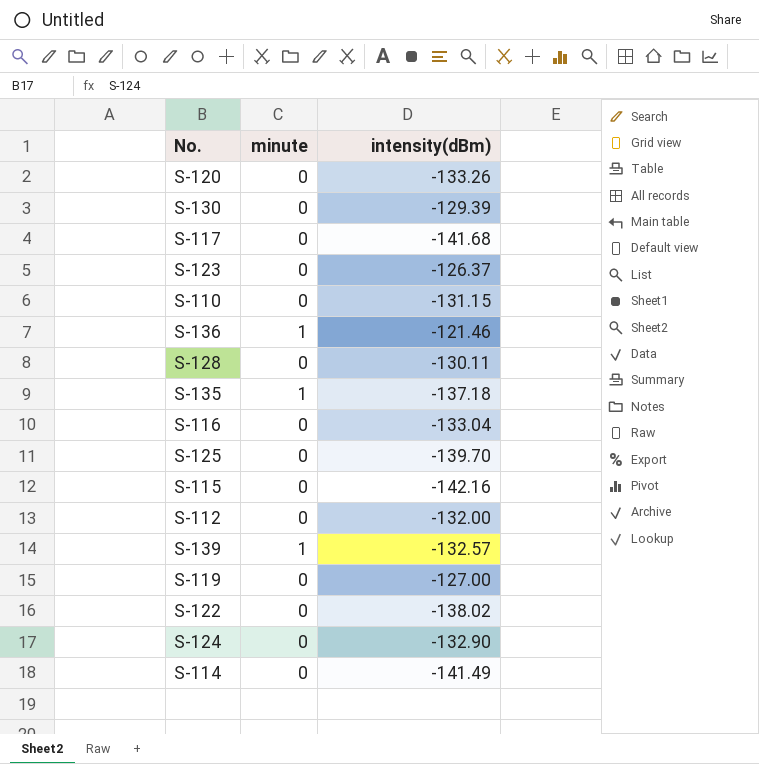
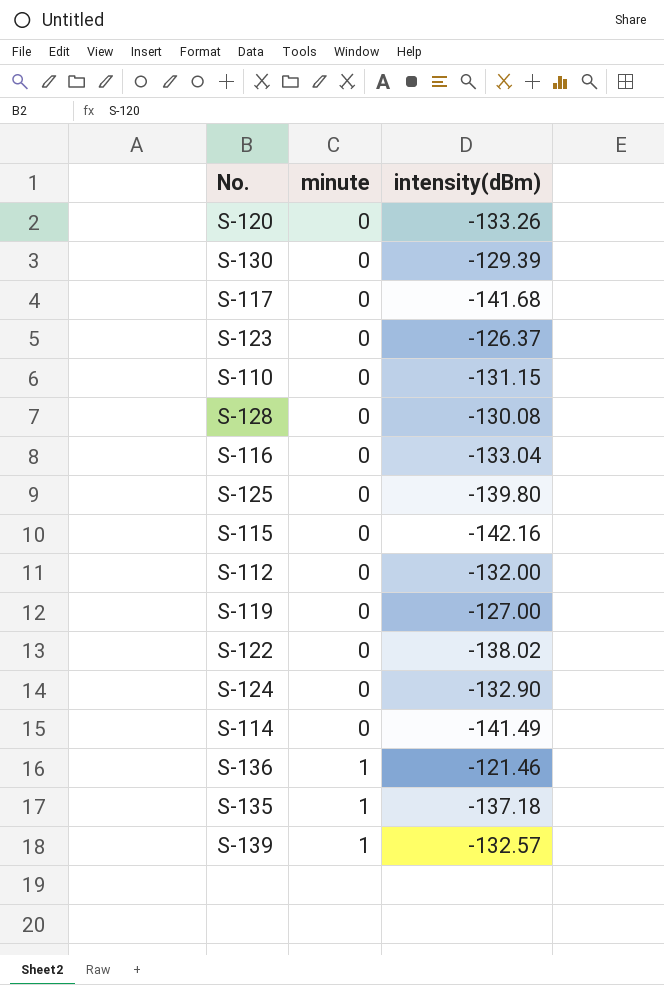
row order: none -> minute ascending
S-128 | intensity(dBm): -130.11 -> -130.08
S-125 | intensity(dBm): -139.70 -> -139.80

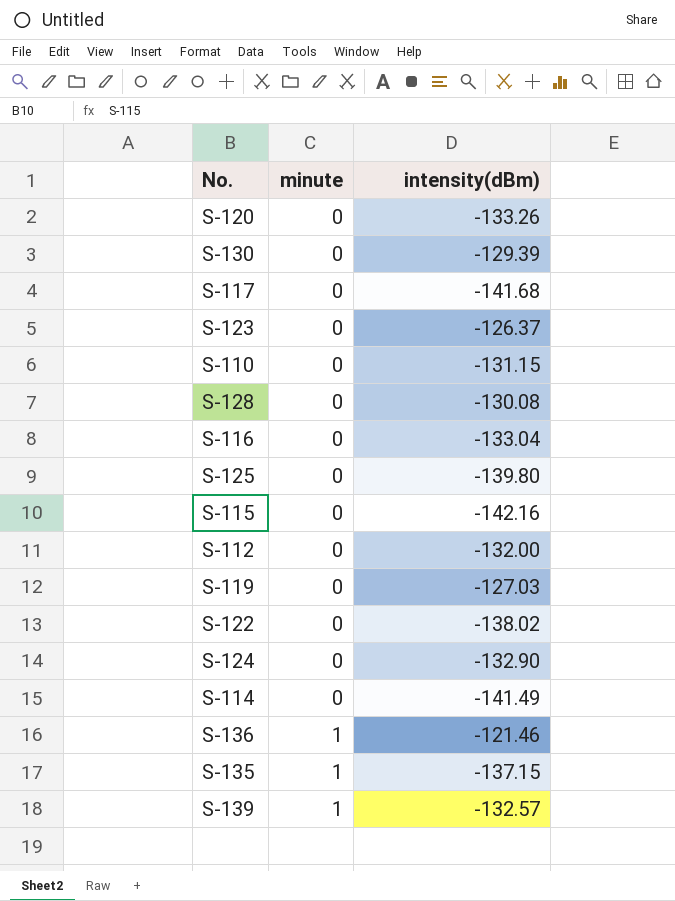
S-119 | intensity(dBm): -127.00 -> -127.03
S-135 | intensity(dBm): -137.18 -> -137.15

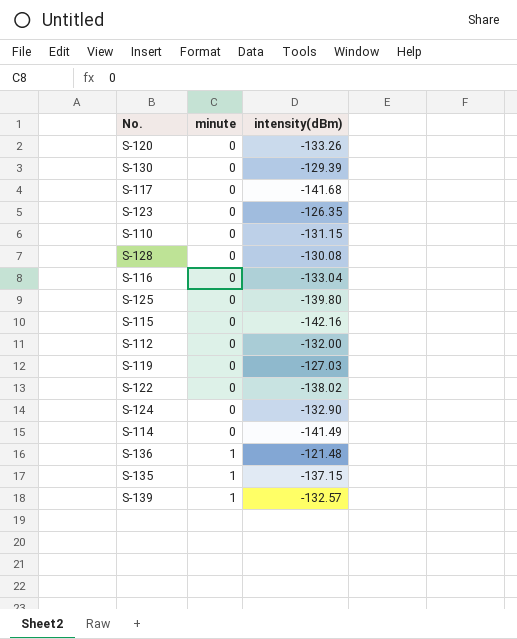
S-123 | intensity(dBm): -126.37 -> -126.35
S-136 | intensity(dBm): -121.46 -> -121.48

